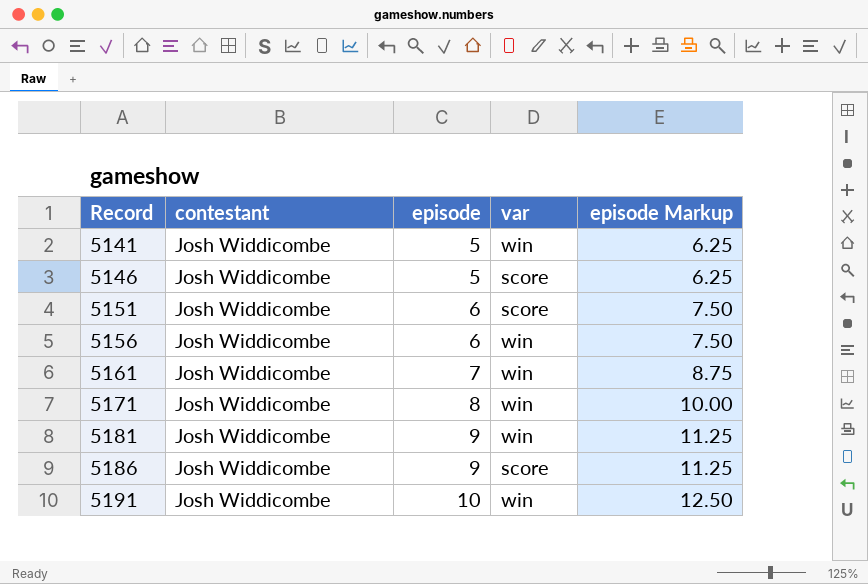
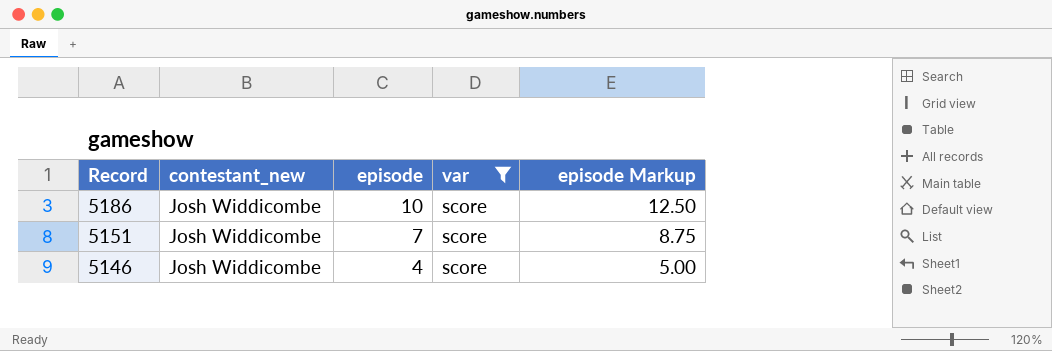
filter: none -> var = score
row order: Record ascending -> Record descending
column name: contestant -> contestant_new
5186 | episode: 9 -> 10
5186 | episode Markup: 11.25 -> 12.50
5151 | episode: 6 -> 7
5151 | episode Markup: 7.50 -> 8.75
5146 | episode: 5 -> 4
5146 | episode Markup: 6.25 -> 5.00

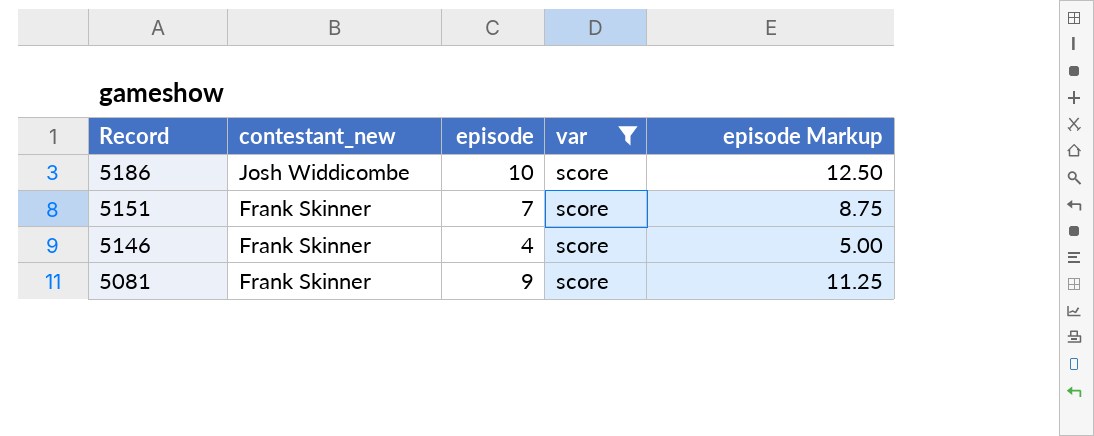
5151 | contestant_new: Josh Widdicombe -> Frank Skinner
5146 | contestant_new: Josh Widdicombe -> Frank Skinner
row 5081: none -> Frank Skinner | 9 | score | 11.25

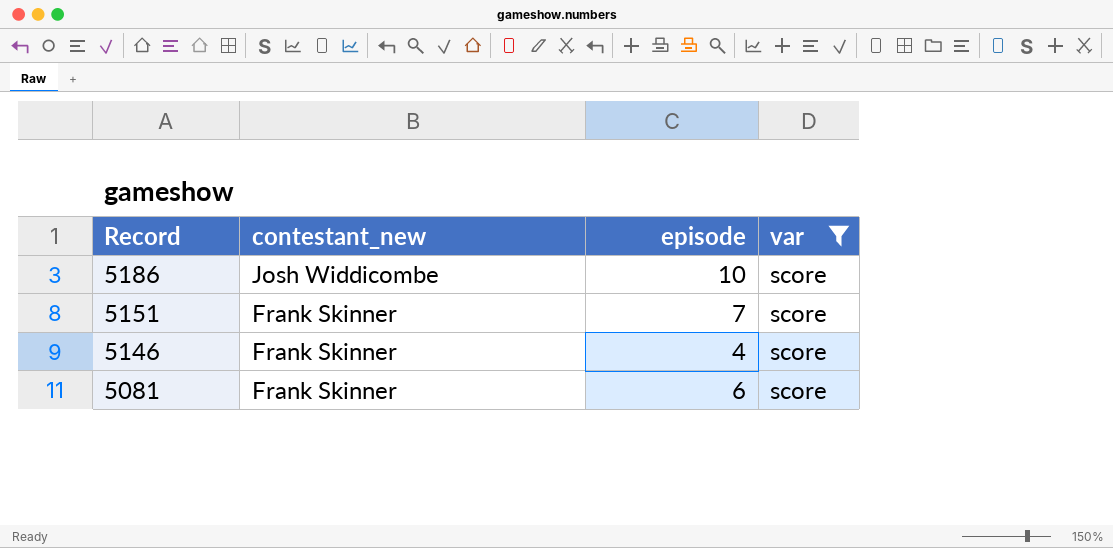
column episode Markup | formula: [episode] * 1.25 -> none
5081 | episode: 9 -> 6

